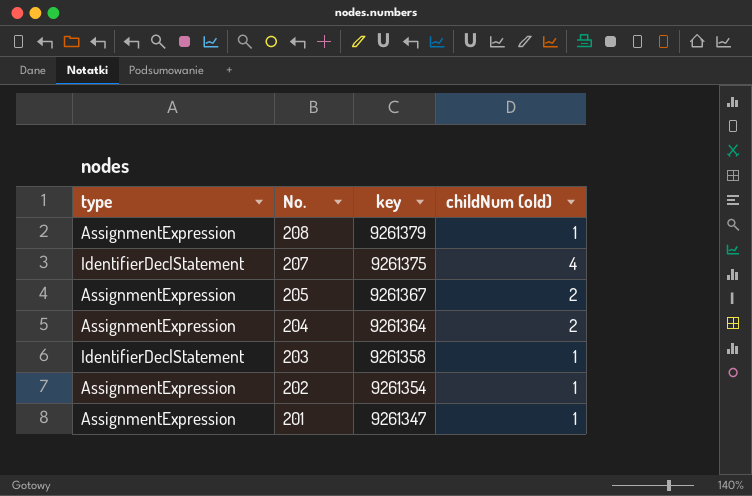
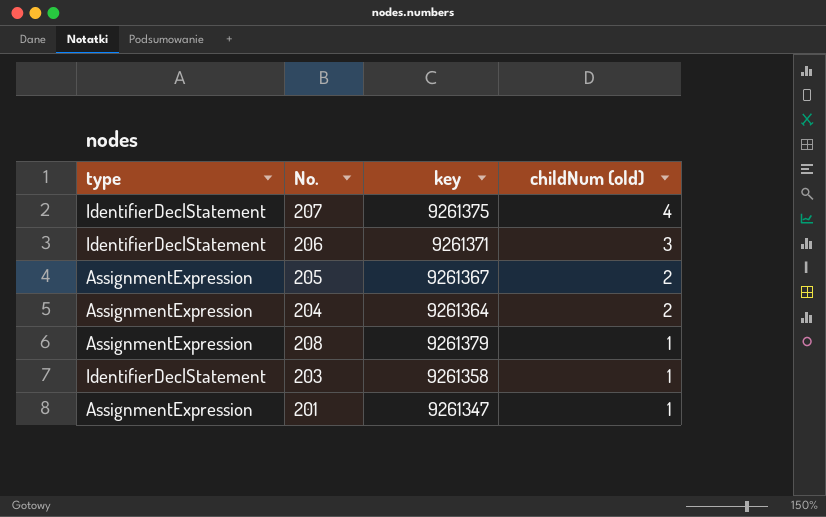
row order: No. descending -> childNum (old) descending
row 202: AssignmentExpression | 9261354 | 1 -> none
row 206: none -> IdentifierDeclStatement | 9261371 | 3

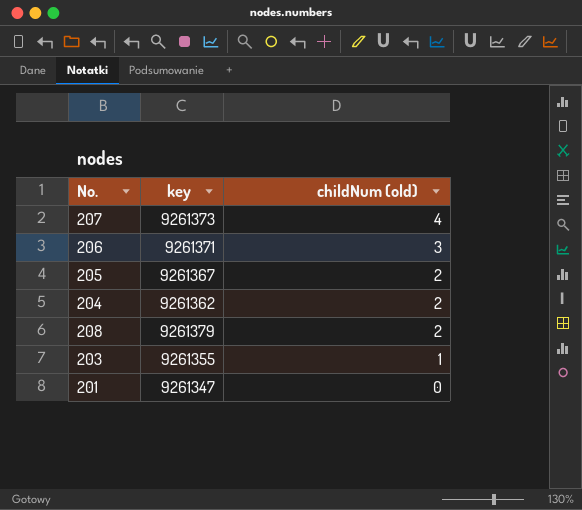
column type | position: 1 -> none
207 | key: 9261375 -> 9261373
204 | key: 9261364 -> 9261362
208 | childNum (old): 1 -> 2
203 | key: 9261358 -> 9261355
201 | childNum (old): 1 -> 0

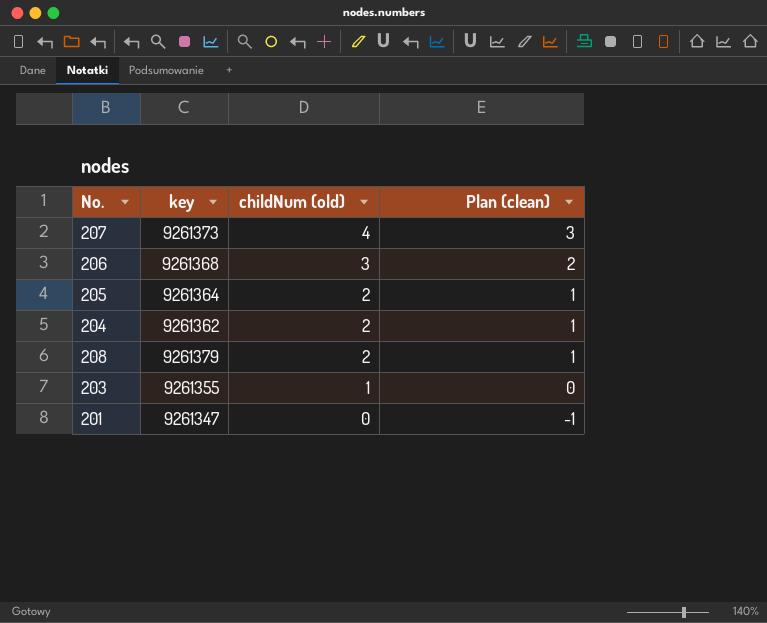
column Plan (clean) | formula: none -> [childNum (old)] - 1
206 | key: 9261371 -> 9261368
205 | key: 9261367 -> 9261364

